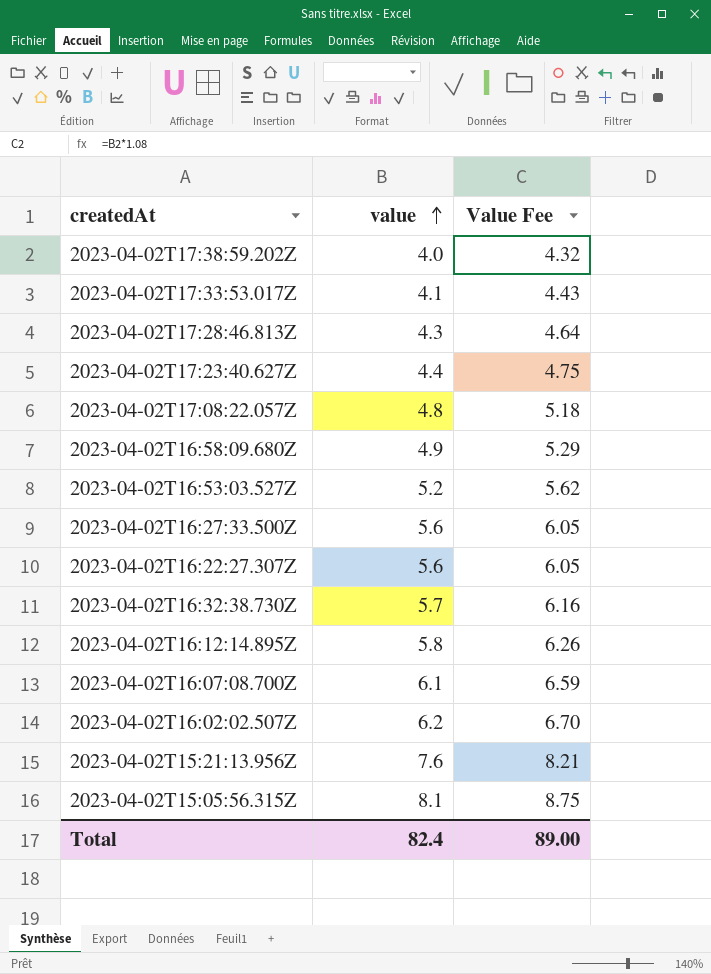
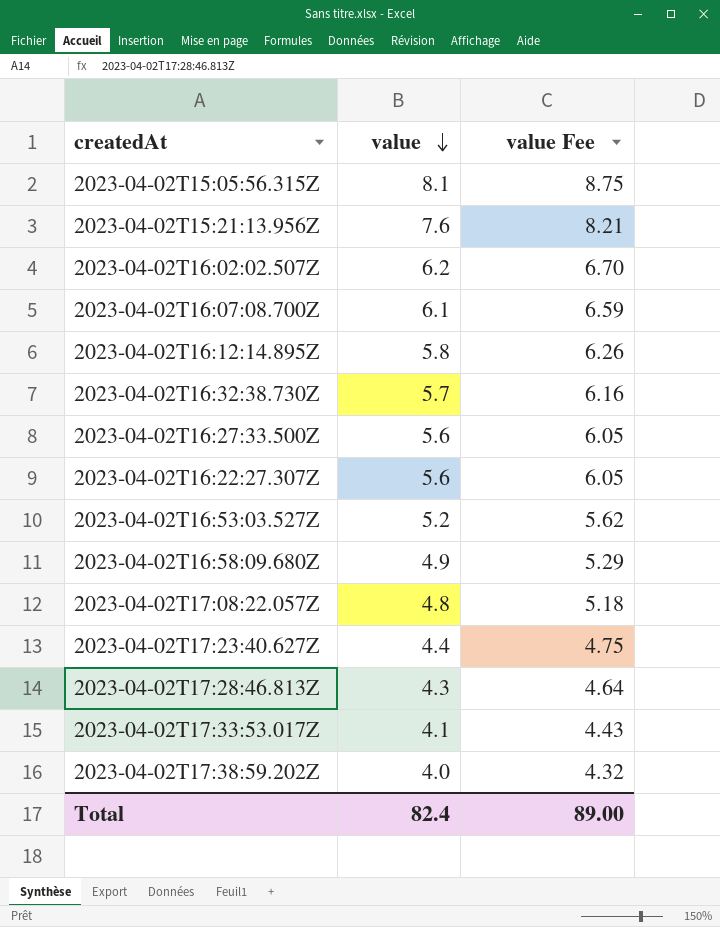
row order: value ascending -> value descending
column name: Value Fee -> value Fee

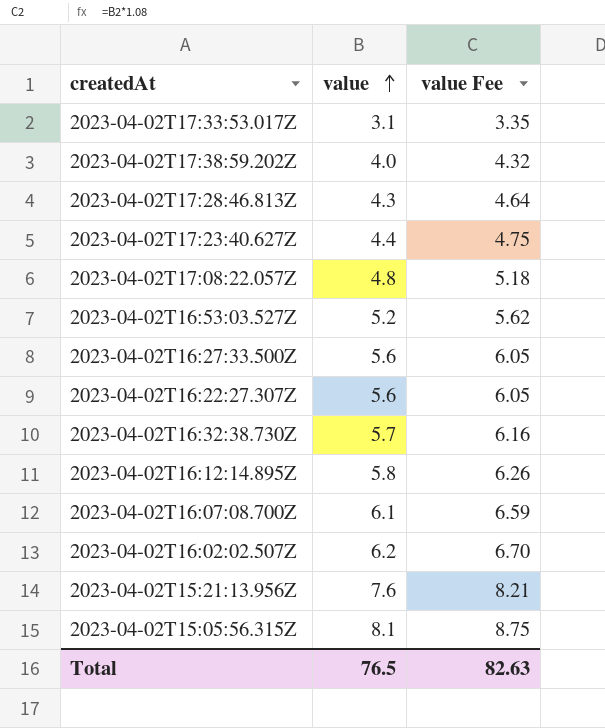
row order: value descending -> value ascending
row 2023-04-02T16:58:09.680Z: 4.9 | 5.29 -> none
2023-04-02T17:33:53.017Z | value: 4.1 -> 3.1
2023-04-02T17:33:53.017Z | value Fee: 4.43 -> 3.35
Total | value: 82.4 -> 76.5
Total | value Fee: 89.00 -> 82.63

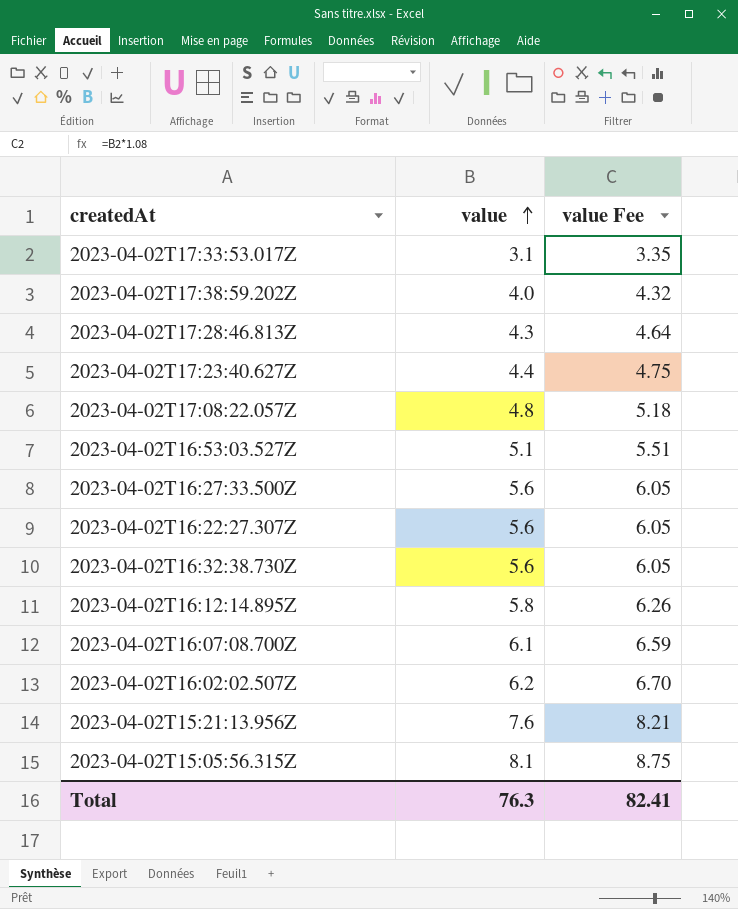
2023-04-02T16:53:03.527Z | value: 5.2 -> 5.1
2023-04-02T16:53:03.527Z | value Fee: 5.62 -> 5.51
2023-04-02T16:32:38.730Z | value: 5.7 -> 5.6
2023-04-02T16:32:38.730Z | value Fee: 6.16 -> 6.05
Total | value: 76.5 -> 76.3
Total | value Fee: 82.63 -> 82.41

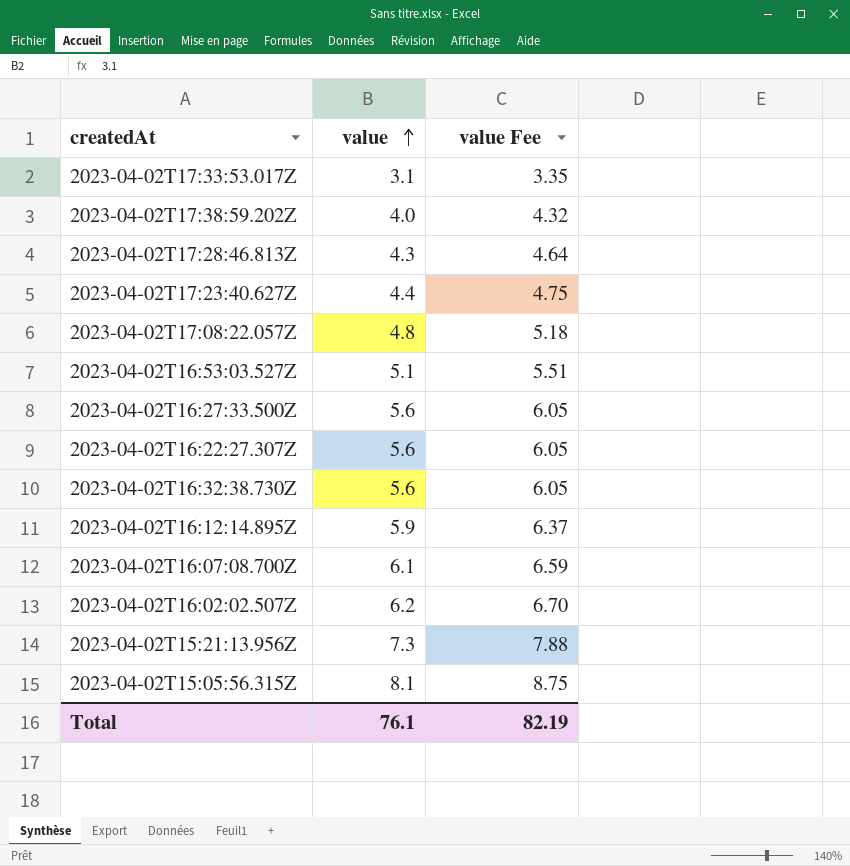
2023-04-02T16:12:14.895Z | value: 5.8 -> 5.9
2023-04-02T16:12:14.895Z | value Fee: 6.26 -> 6.37
2023-04-02T15:21:13.956Z | value: 7.6 -> 7.3
2023-04-02T15:21:13.956Z | value Fee: 8.21 -> 7.88
Total | value: 76.3 -> 76.1
Total | value Fee: 82.41 -> 82.19

